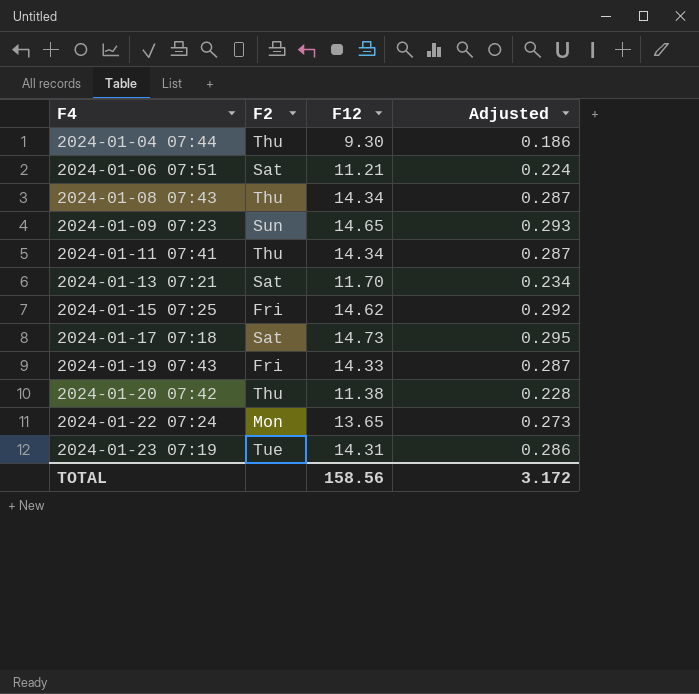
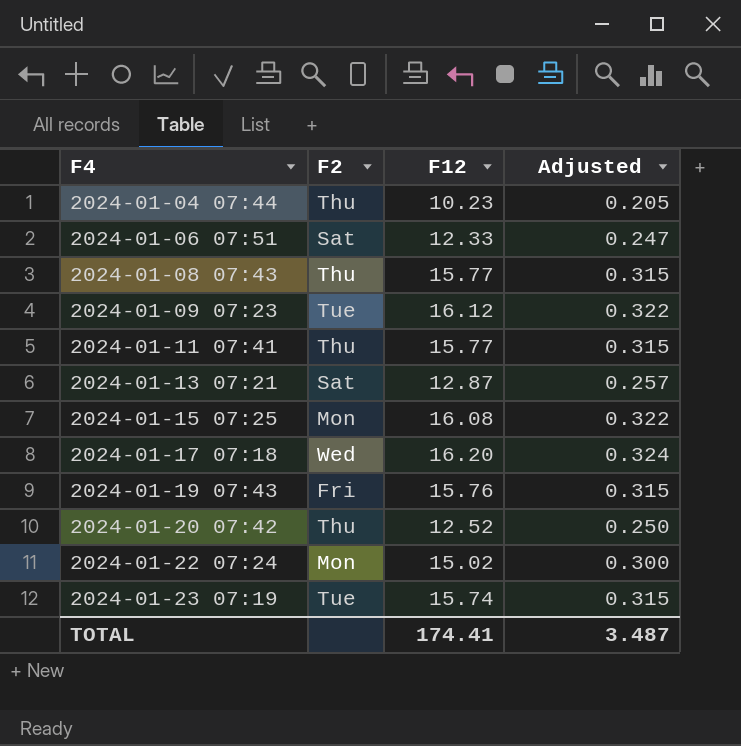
2024-01-04 07:44 | F12: 9.30 -> 10.23
2024-01-04 07:44 | Adjusted: 0.186 -> 0.205
2024-01-06 07:51 | F12: 11.21 -> 12.33
2024-01-06 07:51 | Adjusted: 0.224 -> 0.247
2024-01-08 07:43 | F12: 14.34 -> 15.77
2024-01-08 07:43 | Adjusted: 0.287 -> 0.315
2024-01-09 07:23 | F2: Sun -> Tue
2024-01-09 07:23 | F12: 14.65 -> 16.12
2024-01-09 07:23 | Adjusted: 0.293 -> 0.322
2024-01-11 07:41 | F12: 14.34 -> 15.77
2024-01-11 07:41 | Adjusted: 0.287 -> 0.315
2024-01-13 07:21 | F12: 11.70 -> 12.87
2024-01-13 07:21 | Adjusted: 0.234 -> 0.257
2024-01-15 07:25 | F2: Fri -> Mon
2024-01-15 07:25 | F12: 14.62 -> 16.08
2024-01-15 07:25 | Adjusted: 0.292 -> 0.322
2024-01-17 07:18 | F2: Sat -> Wed
2024-01-17 07:18 | F12: 14.73 -> 16.20
2024-01-17 07:18 | Adjusted: 0.295 -> 0.324
2024-01-19 07:43 | F12: 14.33 -> 15.76
2024-01-19 07:43 | Adjusted: 0.287 -> 0.315
2024-01-20 07:42 | F12: 11.38 -> 12.52
2024-01-20 07:42 | Adjusted: 0.228 -> 0.250
2024-01-22 07:24 | F12: 13.65 -> 15.02
2024-01-22 07:24 | Adjusted: 0.273 -> 0.300
2024-01-23 07:19 | F12: 14.31 -> 15.74
2024-01-23 07:19 | Adjusted: 0.286 -> 0.315
TOTAL | F12: 158.56 -> 174.41
TOTAL | Adjusted: 3.172 -> 3.487

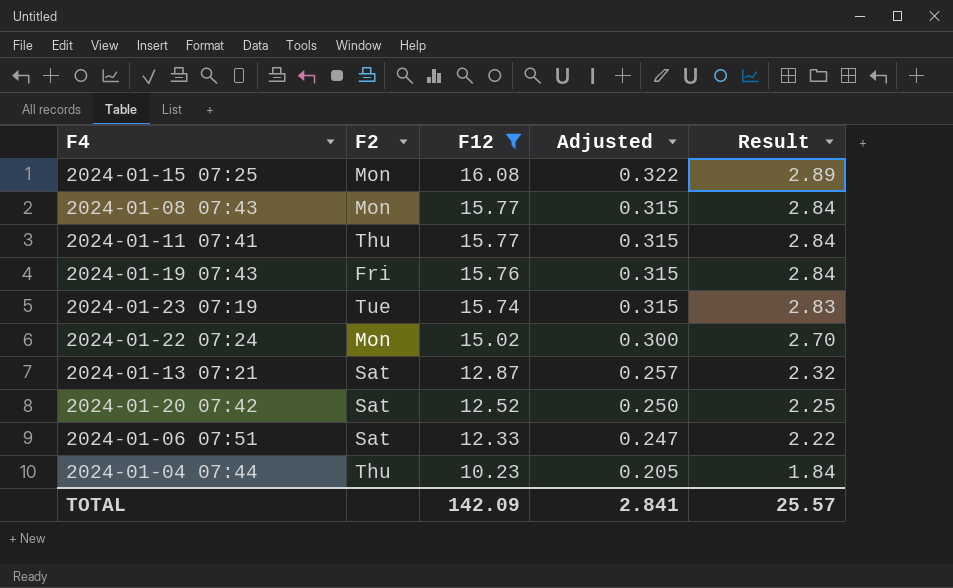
filter: none -> F12 <= 16.08
row order: F4 ascending -> F12 descending
column Result | formula: none -> [F12] * 0.18
2024-01-08 07:43 | F2: Thu -> Mon
2024-01-20 07:42 | F2: Thu -> Sat
TOTAL | F12: 174.41 -> 142.09
TOTAL | Adjusted: 3.487 -> 2.841

